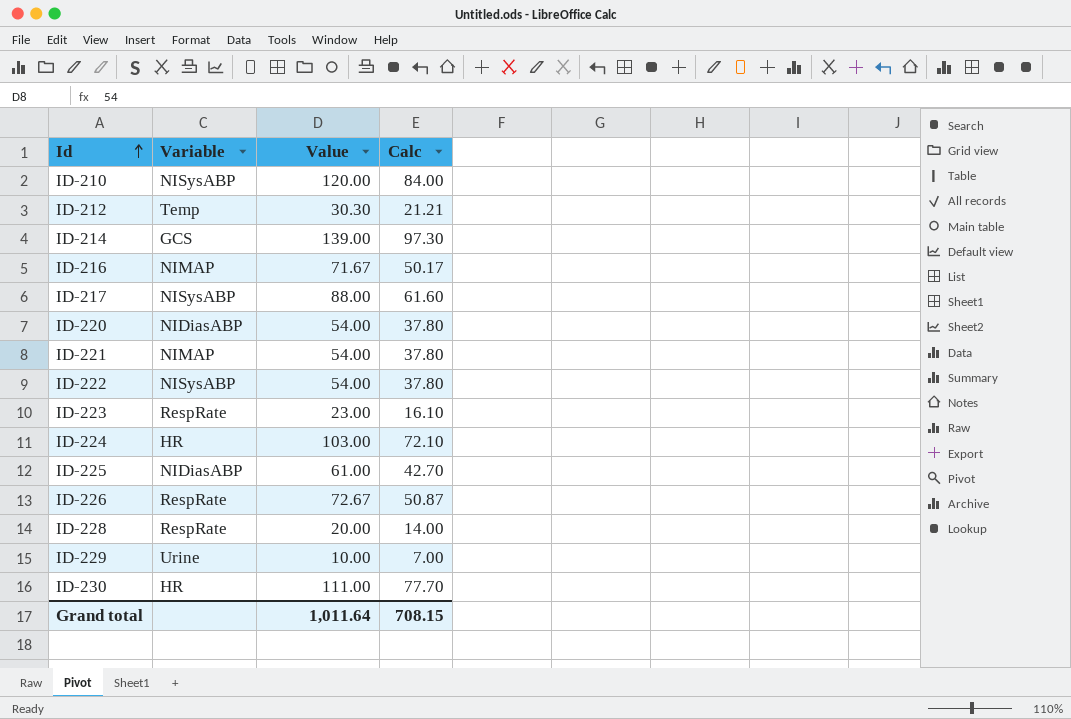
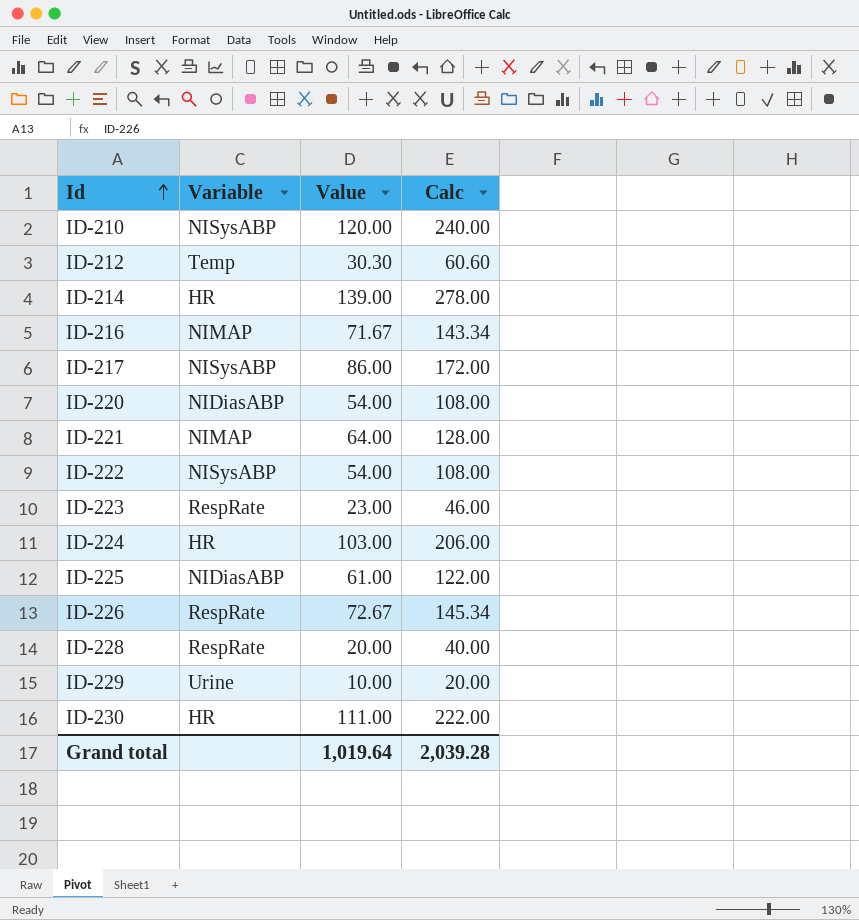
column Calc | formula: [Value] * 0.7 -> [Value] * 2
ID-214 | Variable: GCS -> HR
ID-217 | Value: 88.00 -> 86.00
ID-221 | Value: 54.00 -> 64.00
Grand total | Value: 1,011.64 -> 1,019.64
Grand total | Calc: 708.15 -> 2,039.28

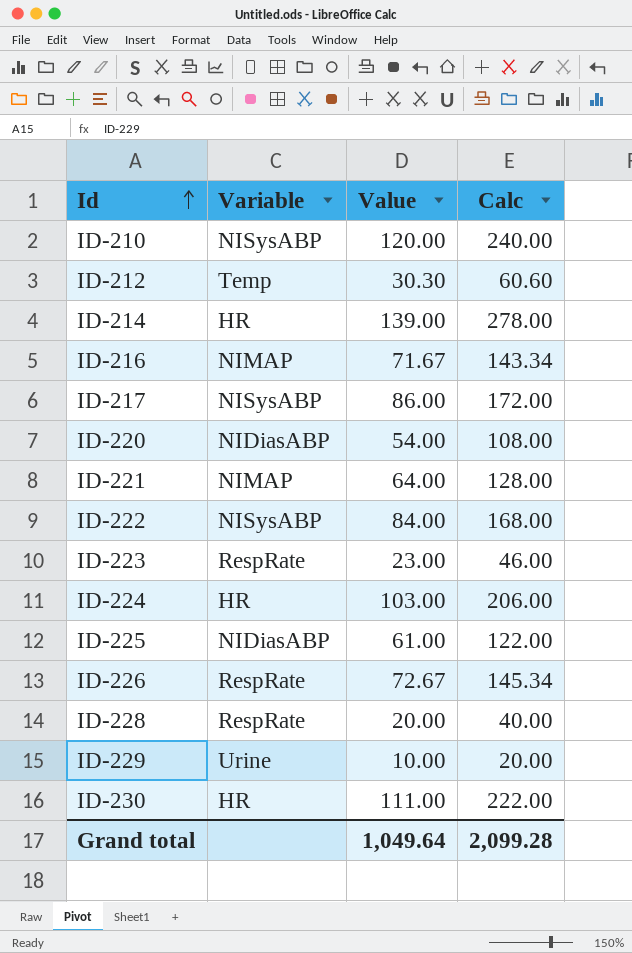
ID-222 | Value: 54.00 -> 84.00
ID-222 | Calc: 108.00 -> 168.00
Grand total | Value: 1,019.64 -> 1,049.64
Grand total | Calc: 2,039.28 -> 2,099.28

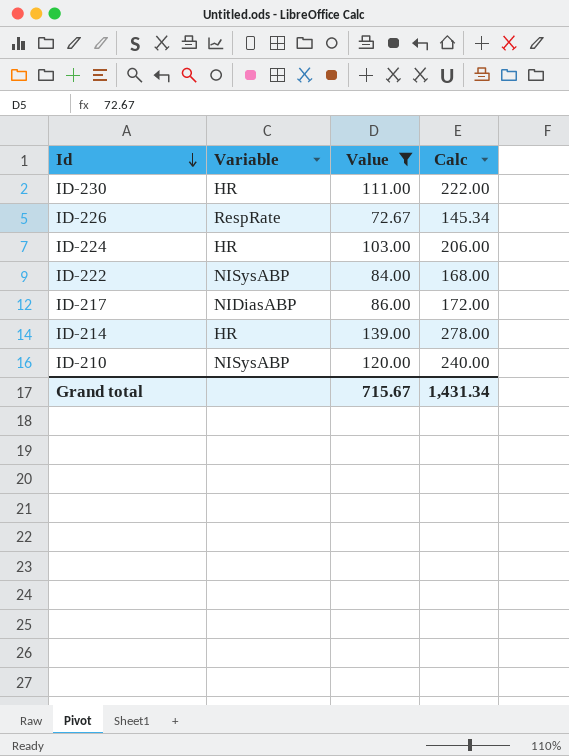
filter: none -> Value >= 72.67
row order: Id ascending -> Id descending
ID-217 | Variable: NISysABP -> NIDiasABP
Grand total | Value: 1,049.64 -> 715.67
Grand total | Calc: 2,099.28 -> 1,431.34

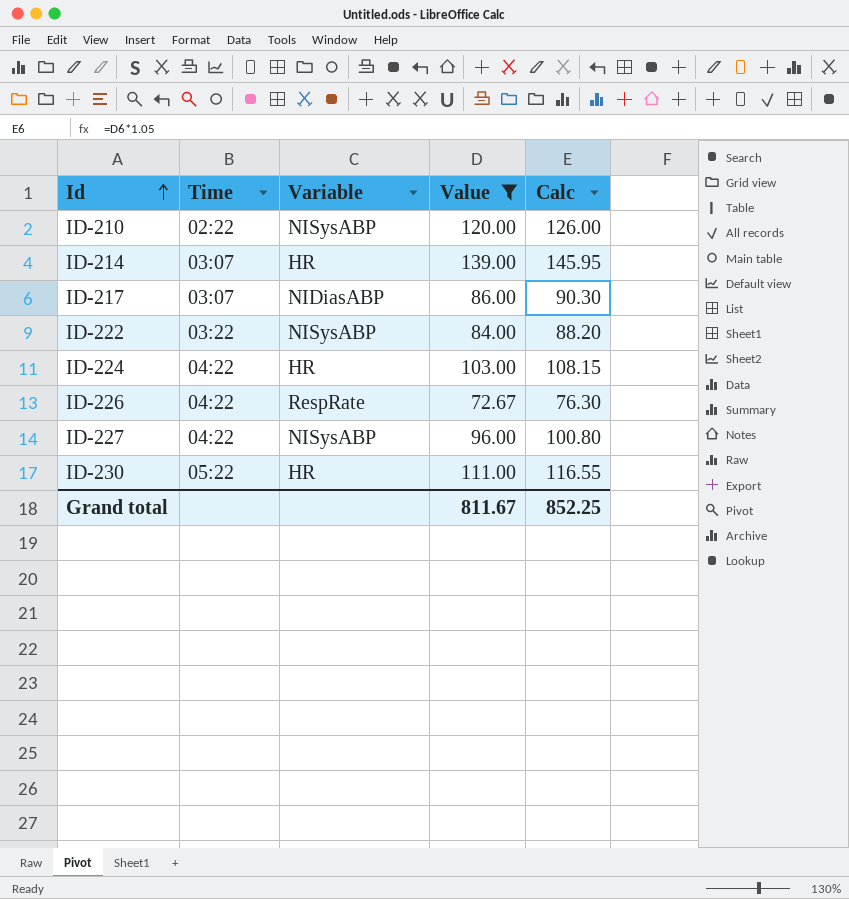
row order: Id descending -> Id ascending
column Time | position: none -> 2
column Calc | formula: [Value] * 2 -> [Value] * 1.05
row ID-227: none -> 04:22 | NISysABP | 96.00 | 100.80
Grand total | Value: 715.67 -> 811.67
Grand total | Calc: 1,431.34 -> 852.25

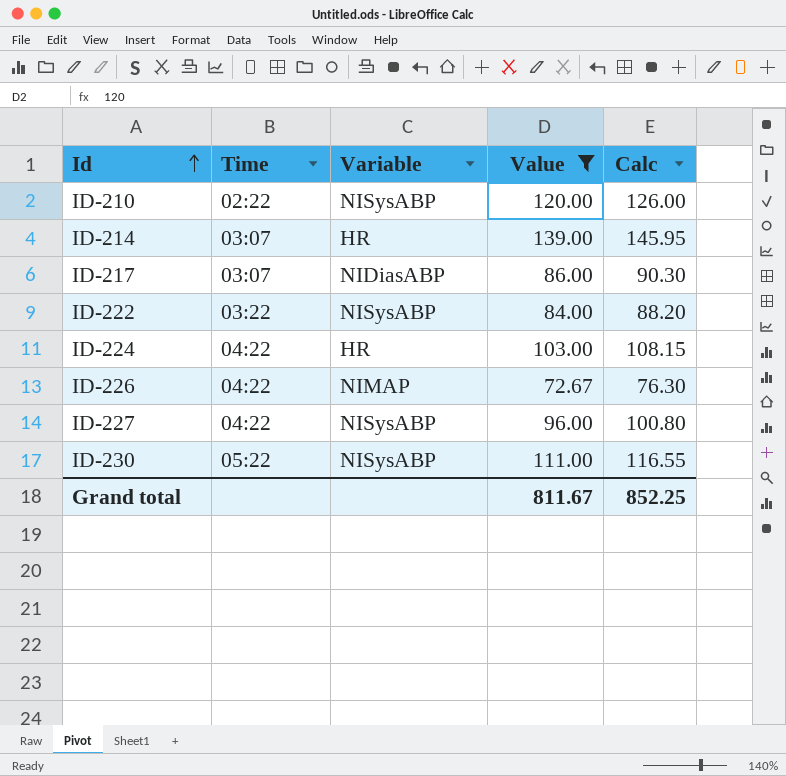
ID-226 | Variable: RespRate -> NIMAP
ID-230 | Variable: HR -> NISysABP

